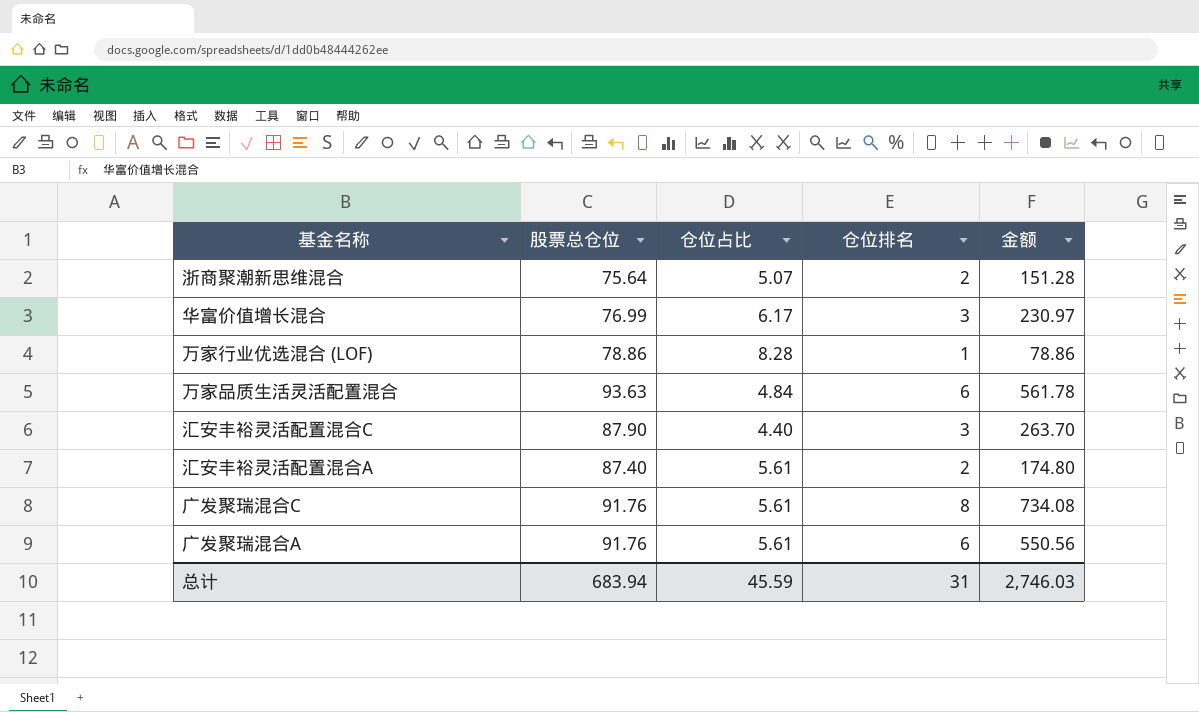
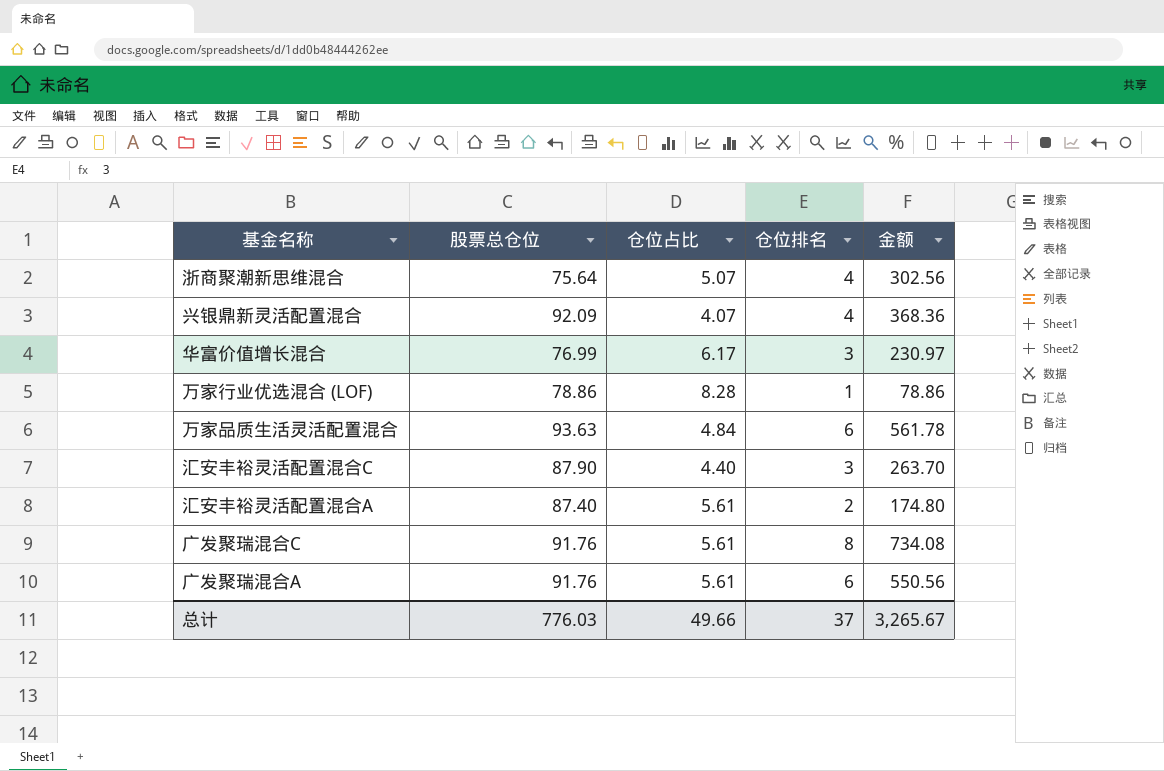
浙商聚潮新思维混合 | 仓位排名: 2 -> 4
浙商聚潮新思维混合 | 金额: 151.28 -> 302.56
row 兴银鼎新灵活配置混合: none -> 92.09 | 4.07 | 4 | 368.36
总计 | 股票总仓位: 683.94 -> 776.03
总计 | 仓位占比: 45.59 -> 49.66
总计 | 仓位排名: 31 -> 37
总计 | 金额: 2,746.03 -> 3,265.67

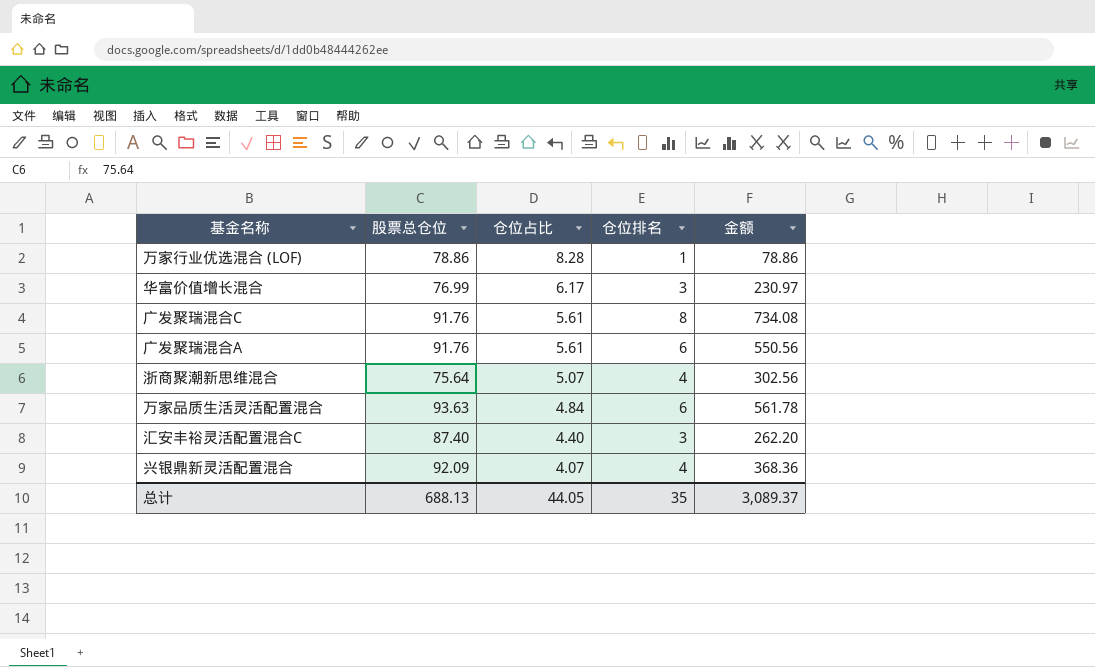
row order: none -> 仓位占比 descending
row 汇安丰裕灵活配置混合A: 87.40 | 5.61 | 2 | 174.80 -> none
汇安丰裕灵活配置混合C | 股票总仓位: 87.90 -> 87.40
汇安丰裕灵活配置混合C | 金额: 263.70 -> 262.20
总计 | 股票总仓位: 776.03 -> 688.13
总计 | 仓位占比: 49.66 -> 44.05
总计 | 仓位排名: 37 -> 35
总计 | 金额: 3,265.67 -> 3,089.37

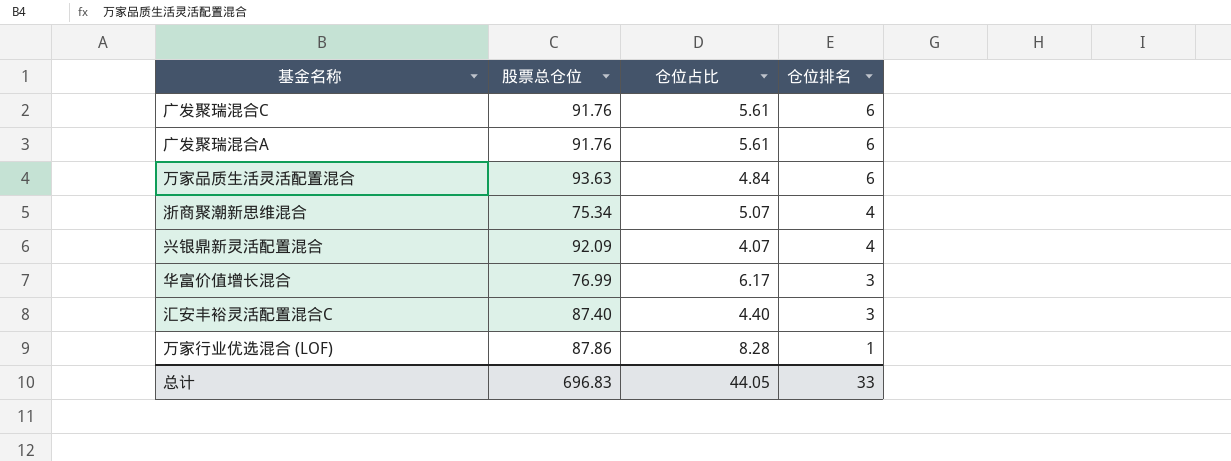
row order: 仓位占比 descending -> 仓位排名 descending
column 金额 | formula: [股票总仓位] * [仓位排名] -> none
广发聚瑞混合C | 仓位排名: 8 -> 6
浙商聚潮新思维混合 | 股票总仓位: 75.64 -> 75.34
万家行业优选混合 (LOF) | 股票总仓位: 78.86 -> 87.86
总计 | 股票总仓位: 688.13 -> 696.83
总计 | 仓位排名: 35 -> 33

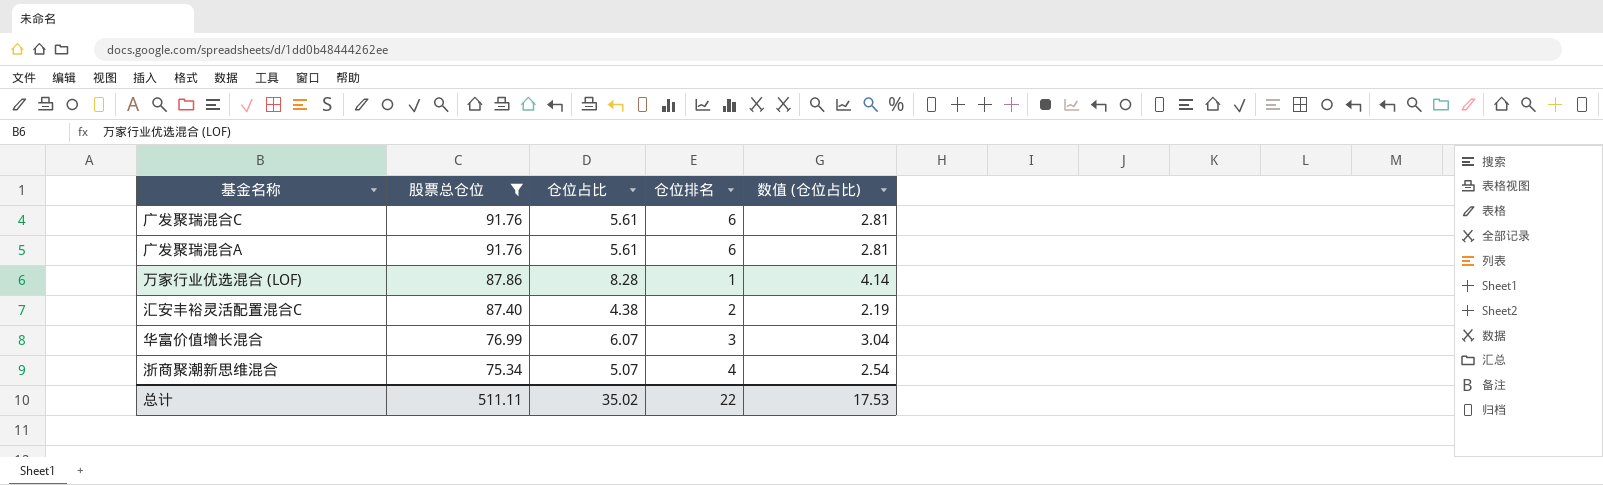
filter: none -> 股票总仓位 <= 91.76
row order: 仓位排名 descending -> 股票总仓位 descending
column 数值 (仓位占比) | formula: none -> [仓位占比] * 0.5
汇安丰裕灵活配置混合C | 仓位占比: 4.40 -> 4.38
汇安丰裕灵活配置混合C | 仓位排名: 3 -> 2
华富价值增长混合 | 仓位占比: 6.17 -> 6.07
总计 | 股票总仓位: 696.83 -> 511.11
总计 | 仓位占比: 44.05 -> 35.02
总计 | 仓位排名: 33 -> 22

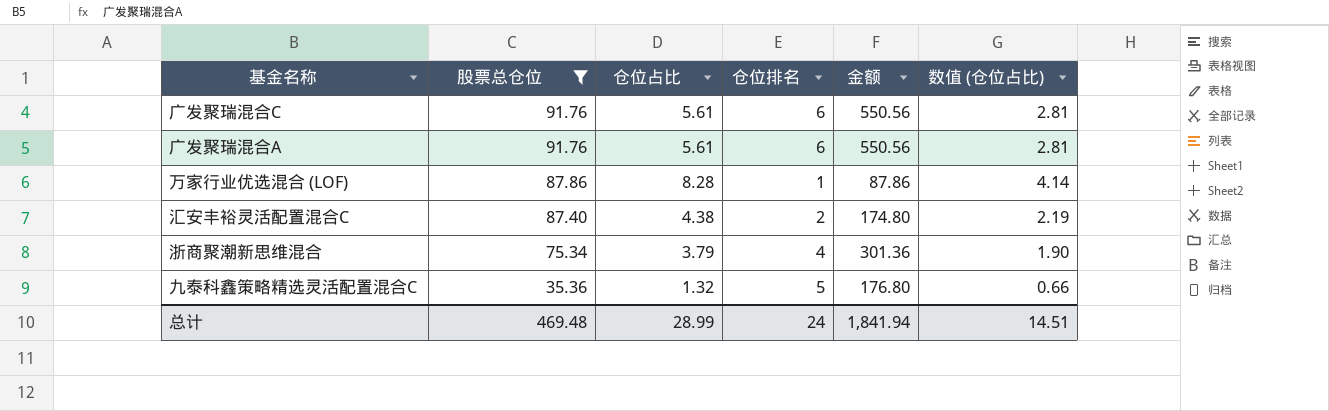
column 金额 | formula: none -> [股票总仓位] * [仓位排名]
row 华富价值增长混合: 76.99 | 6.07 | 3 | 3.04 -> none
浙商聚潮新思维混合 | 仓位占比: 5.07 -> 3.79
浙商聚潮新思维混合 | 数值 (仓位占比): 2.54 -> 1.90
row 九泰科鑫策略精选灵活配置混合C: none -> 35.36 | 1.32 | 5 | 176.80 | 0.66
总计 | 股票总仓位: 511.11 -> 469.48
总计 | 仓位占比: 35.02 -> 28.99
总计 | 仓位排名: 22 -> 24
总计 | 数值 (仓位占比): 17.53 -> 14.51

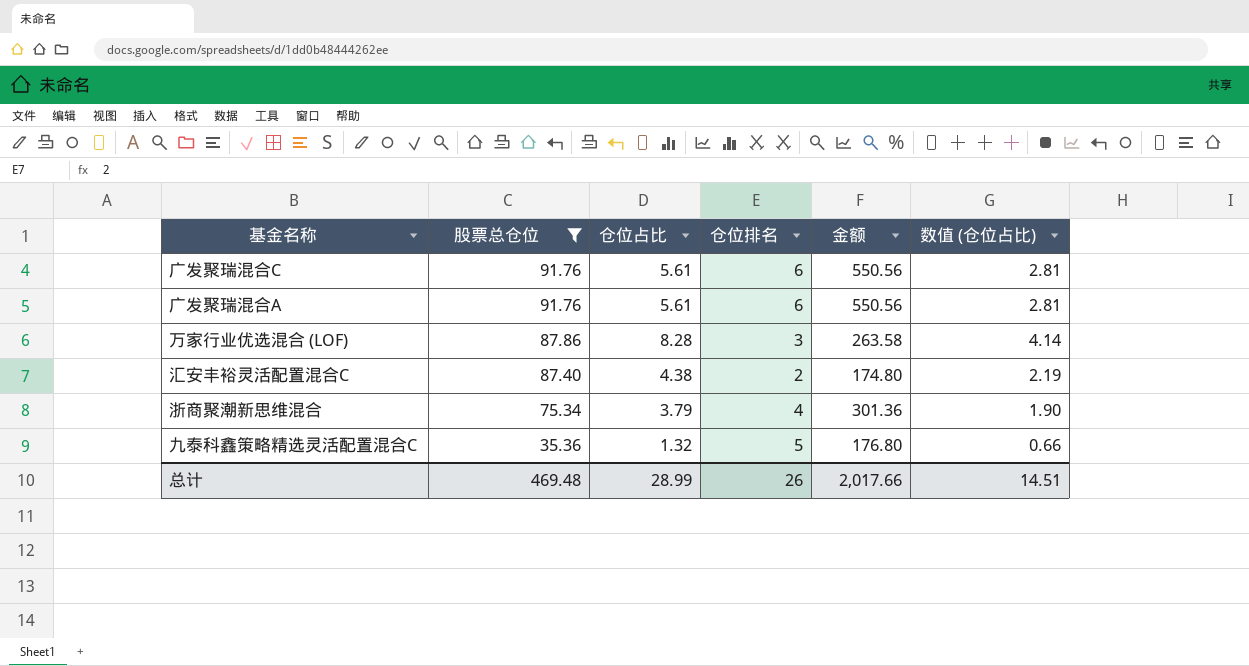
万家行业优选混合 (LOF) | 仓位排名: 1 -> 3
万家行业优选混合 (LOF) | 金额: 87.86 -> 263.58
总计 | 仓位排名: 24 -> 26
总计 | 金额: 1,841.94 -> 2,017.66

